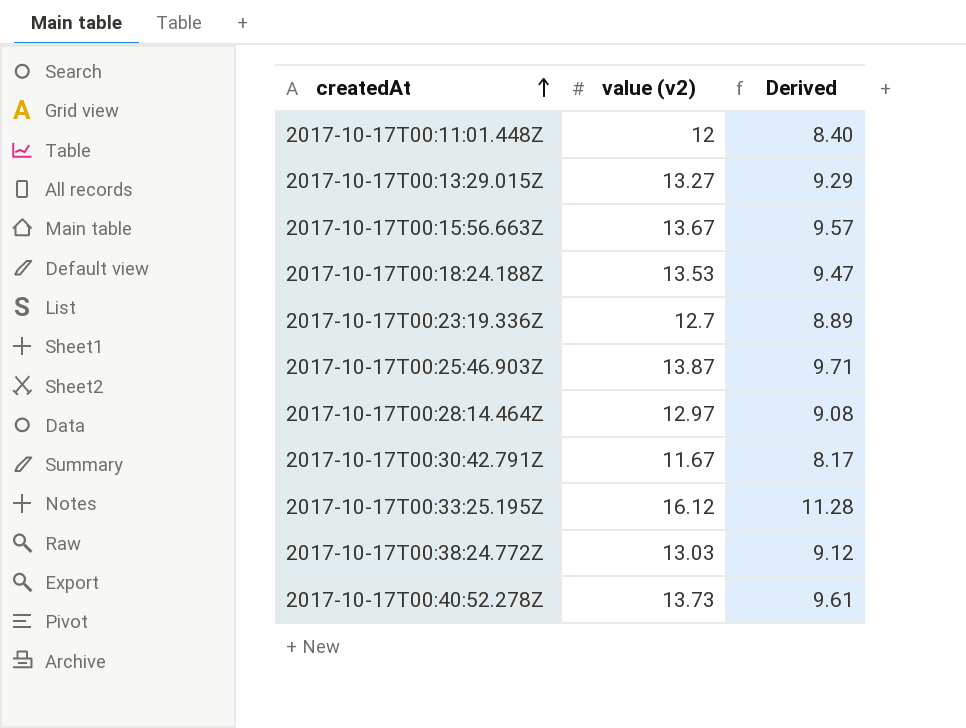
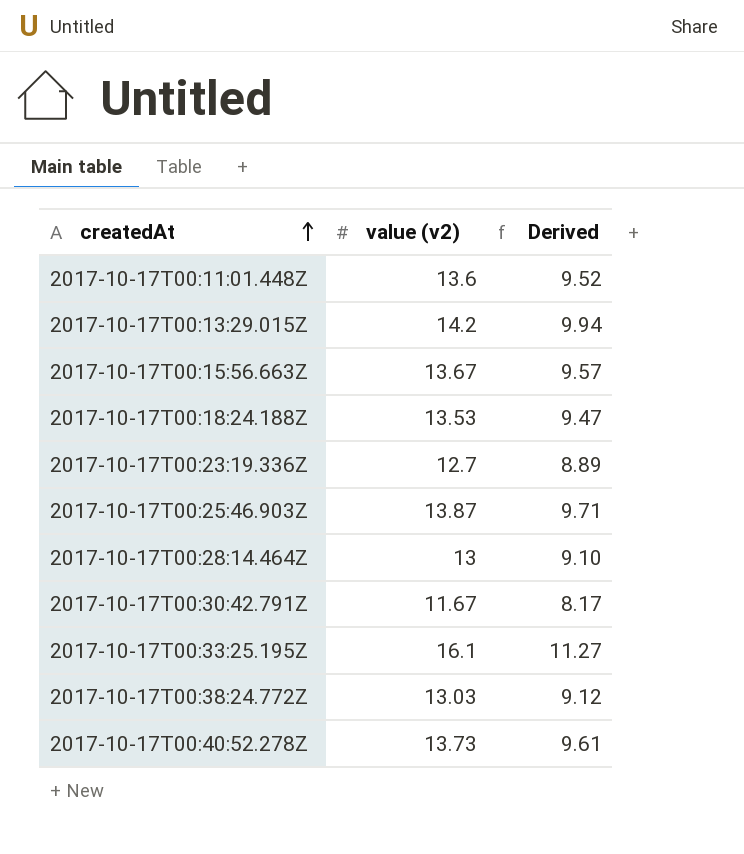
2017-10-17T00:11:01.448Z | value (v2): 12 -> 13.6
2017-10-17T00:11:01.448Z | Derived: 8.40 -> 9.52
2017-10-17T00:13:29.015Z | value (v2): 13.27 -> 14.2
2017-10-17T00:13:29.015Z | Derived: 9.29 -> 9.94
2017-10-17T00:28:14.464Z | value (v2): 12.97 -> 13
2017-10-17T00:28:14.464Z | Derived: 9.08 -> 9.10
2017-10-17T00:33:25.195Z | value (v2): 16.12 -> 16.1
2017-10-17T00:33:25.195Z | Derived: 11.28 -> 11.27

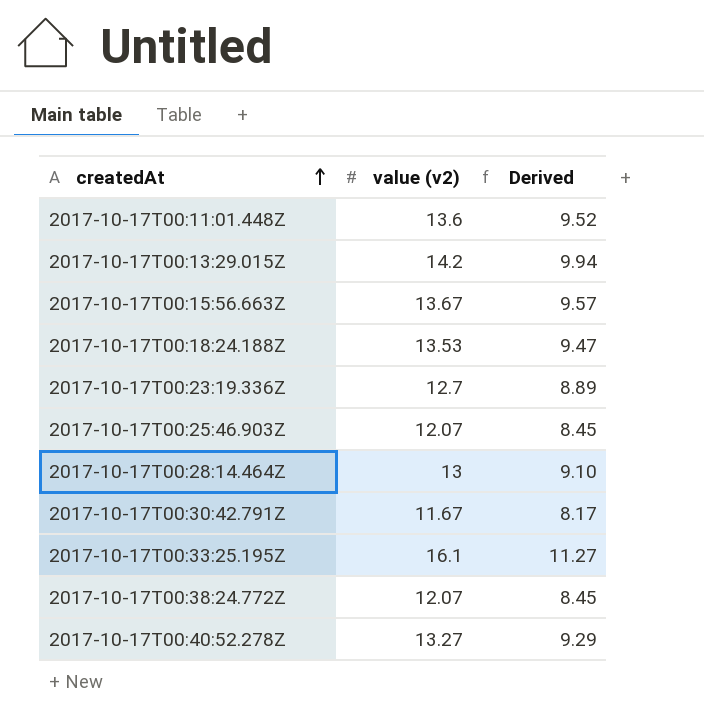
2017-10-17T00:25:46.903Z | value (v2): 13.87 -> 12.07
2017-10-17T00:25:46.903Z | Derived: 9.71 -> 8.45
2017-10-17T00:38:24.772Z | value (v2): 13.03 -> 12.07
2017-10-17T00:38:24.772Z | Derived: 9.12 -> 8.45
2017-10-17T00:40:52.278Z | value (v2): 13.73 -> 13.27
2017-10-17T00:40:52.278Z | Derived: 9.61 -> 9.29

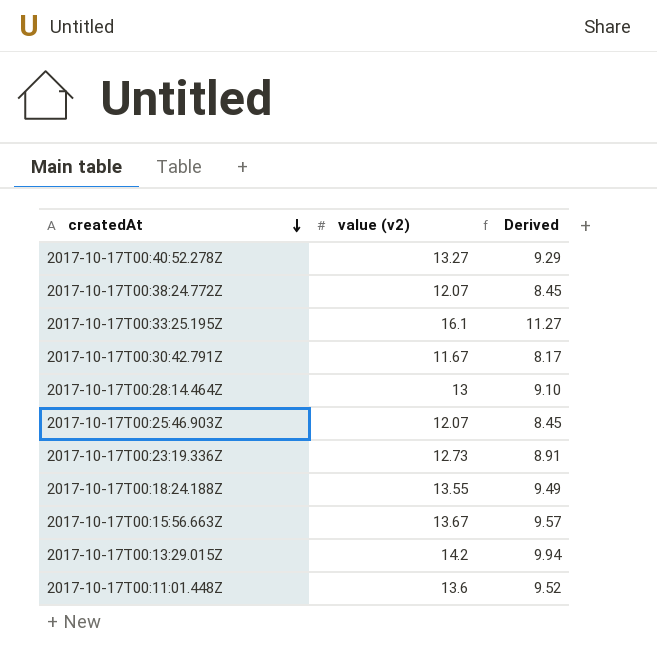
row order: createdAt ascending -> createdAt descending
2017-10-17T00:23:19.336Z | value (v2): 12.7 -> 12.73
2017-10-17T00:23:19.336Z | Derived: 8.89 -> 8.91
2017-10-17T00:18:24.188Z | value (v2): 13.53 -> 13.55
2017-10-17T00:18:24.188Z | Derived: 9.47 -> 9.49

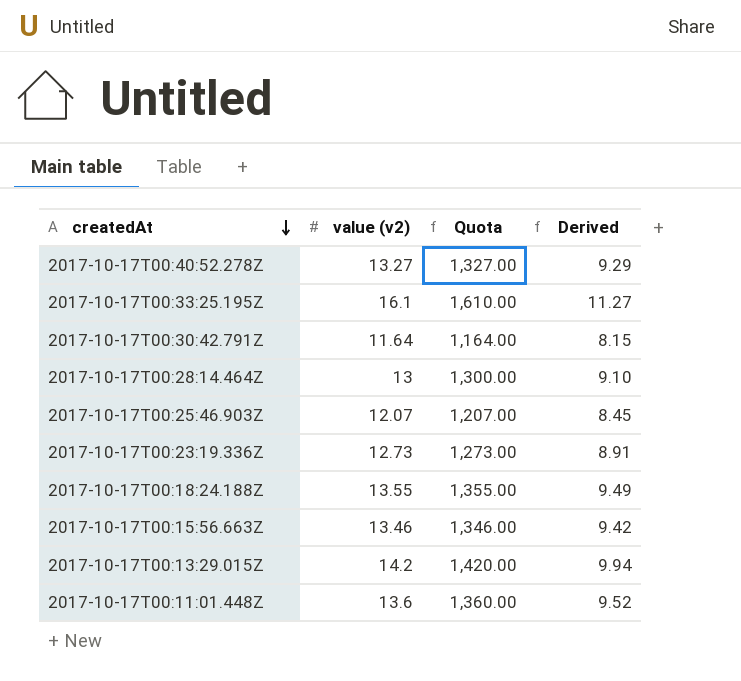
column Quota | formula: none -> [value (v2)] * 100
row 2017-10-17T00:38:24.772Z: 12.07 | 8.45 -> none
2017-10-17T00:30:42.791Z | value (v2): 11.67 -> 11.64
2017-10-17T00:30:42.791Z | Derived: 8.17 -> 8.15
2017-10-17T00:15:56.663Z | value (v2): 13.67 -> 13.46
2017-10-17T00:15:56.663Z | Derived: 9.57 -> 9.42

